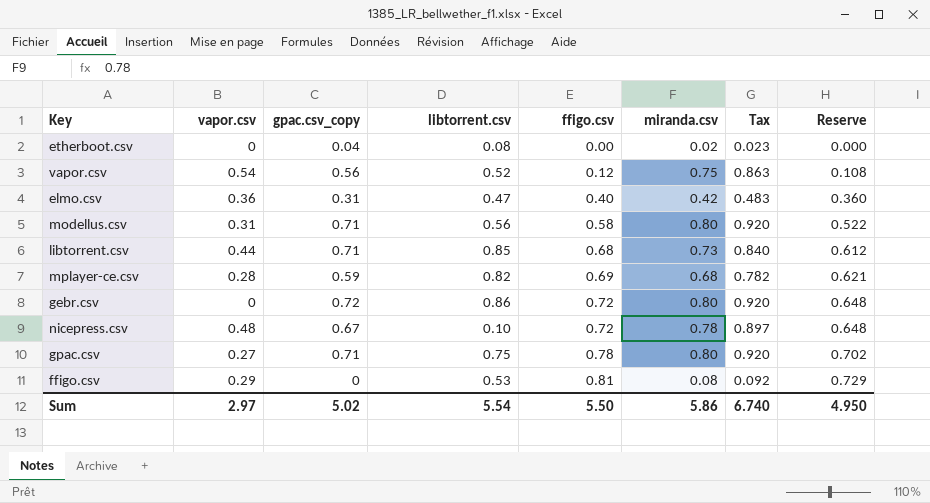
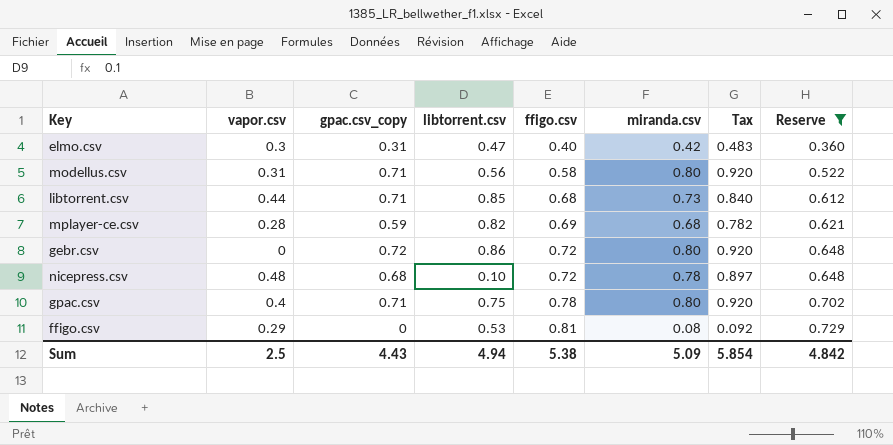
filter: none -> Reserve >= 0.360
elmo.csv | vapor.csv: 0.36 -> 0.3
nicepress.csv | gpac.csv_copy: 0.67 -> 0.68
gpac.csv | vapor.csv: 0.27 -> 0.4
Sum | vapor.csv: 2.97 -> 2.5
Sum | gpac.csv_copy: 5.02 -> 4.43
Sum | libtorrent.csv: 5.54 -> 4.94
Sum | ffigo.csv: 5.50 -> 5.38
Sum | miranda.csv: 5.86 -> 5.09
Sum | Tax: 6.740 -> 5.854
Sum | Reserve: 4.950 -> 4.842

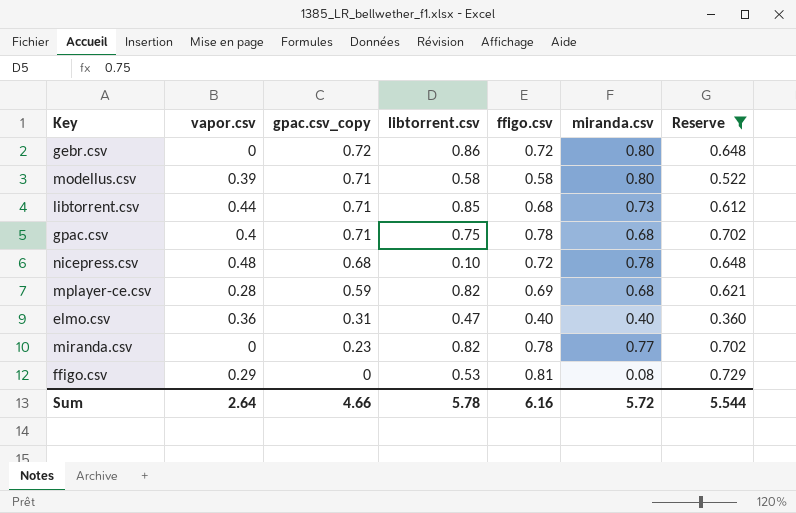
row order: ffigo.csv ascending -> gpac.csv_copy descending
column Tax | formula: [miranda.csv] * 1.15 -> none
modellus.csv | vapor.csv: 0.31 -> 0.39
modellus.csv | libtorrent.csv: 0.56 -> 0.58
gpac.csv | miranda.csv: 0.80 -> 0.68
elmo.csv | vapor.csv: 0.3 -> 0.36
elmo.csv | miranda.csv: 0.42 -> 0.40
row miranda.csv: none -> 0 | 0.23 | 0.82 | 0.78 | 0.77 | 0.702
Sum | vapor.csv: 2.5 -> 2.64
Sum | gpac.csv_copy: 4.43 -> 4.66
Sum | libtorrent.csv: 4.94 -> 5.78
Sum | ffigo.csv: 5.38 -> 6.16
Sum | miranda.csv: 5.09 -> 5.72
Sum | Reserve: 4.842 -> 5.544

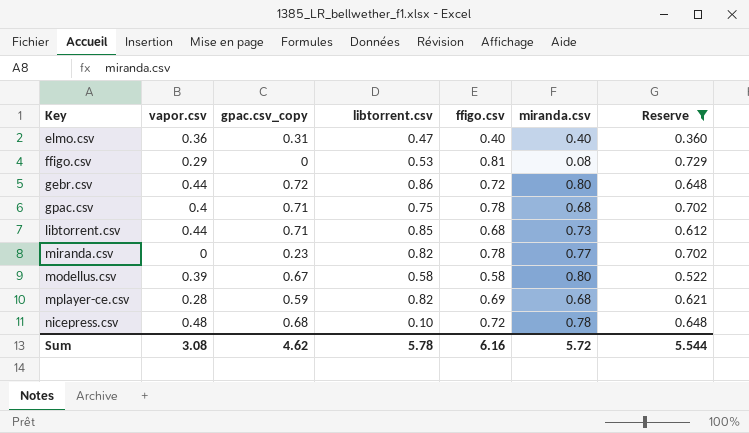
row order: gpac.csv_copy descending -> Key ascending
gebr.csv | vapor.csv: 0 -> 0.44
modellus.csv | gpac.csv_copy: 0.71 -> 0.67
Sum | vapor.csv: 2.64 -> 3.08
Sum | gpac.csv_copy: 4.66 -> 4.62

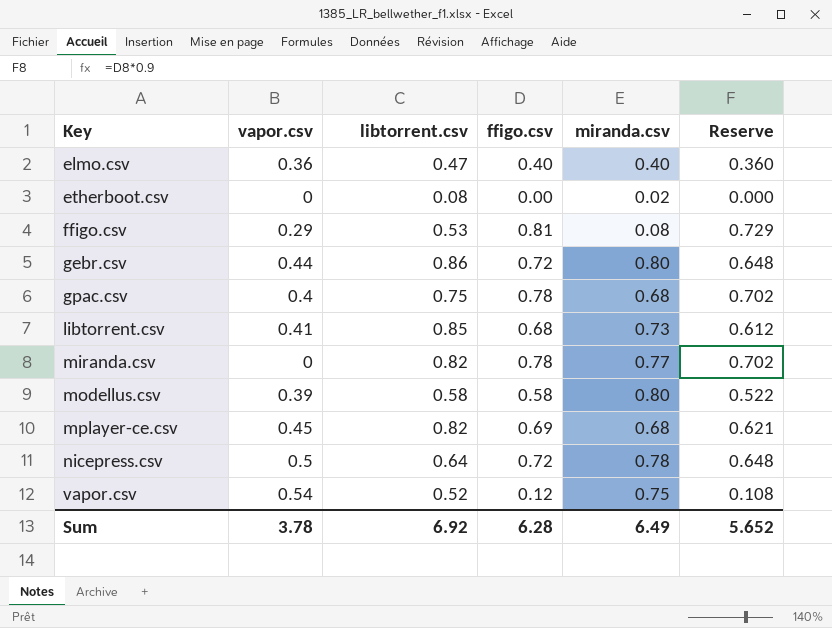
filter: Reserve >= 0.360 -> none
column gpac.csv_copy | position: 3 -> none
libtorrent.csv | vapor.csv: 0.44 -> 0.41
mplayer-ce.csv | vapor.csv: 0.28 -> 0.45
nicepress.csv | vapor.csv: 0.48 -> 0.5
nicepress.csv | libtorrent.csv: 0.10 -> 0.64
Sum | vapor.csv: 3.08 -> 3.78
Sum | libtorrent.csv: 5.78 -> 6.92
Sum | ffigo.csv: 6.16 -> 6.28
Sum | miranda.csv: 5.72 -> 6.49
Sum | Reserve: 5.544 -> 5.652

